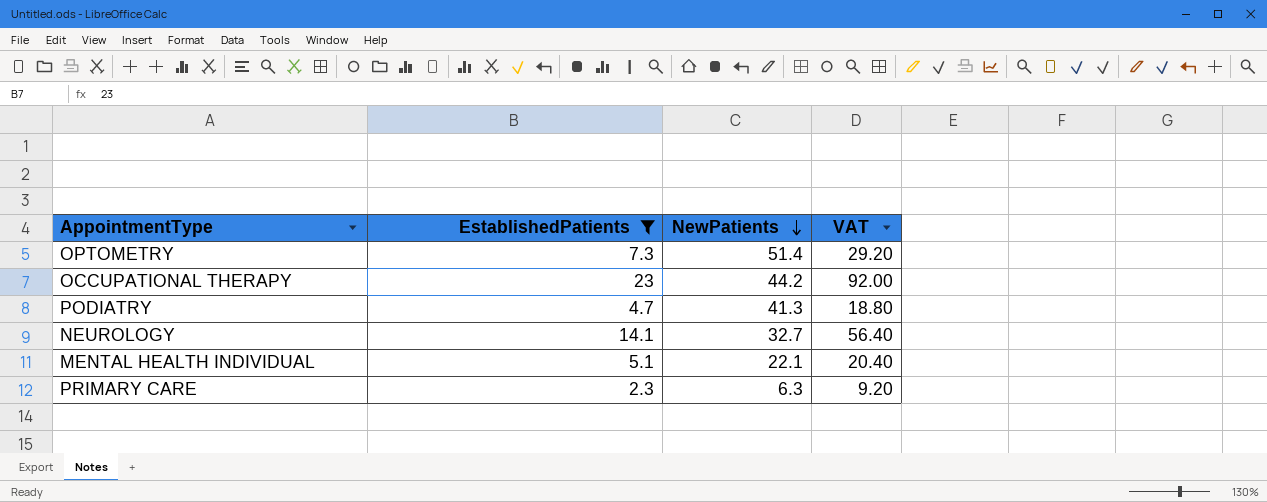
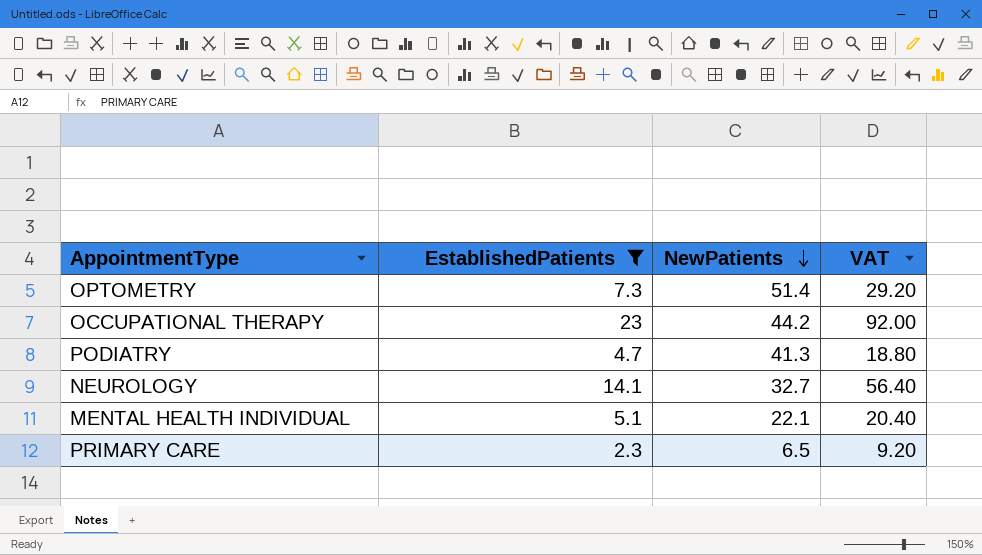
PRIMARY CARE | NewPatients: 6.3 -> 6.5

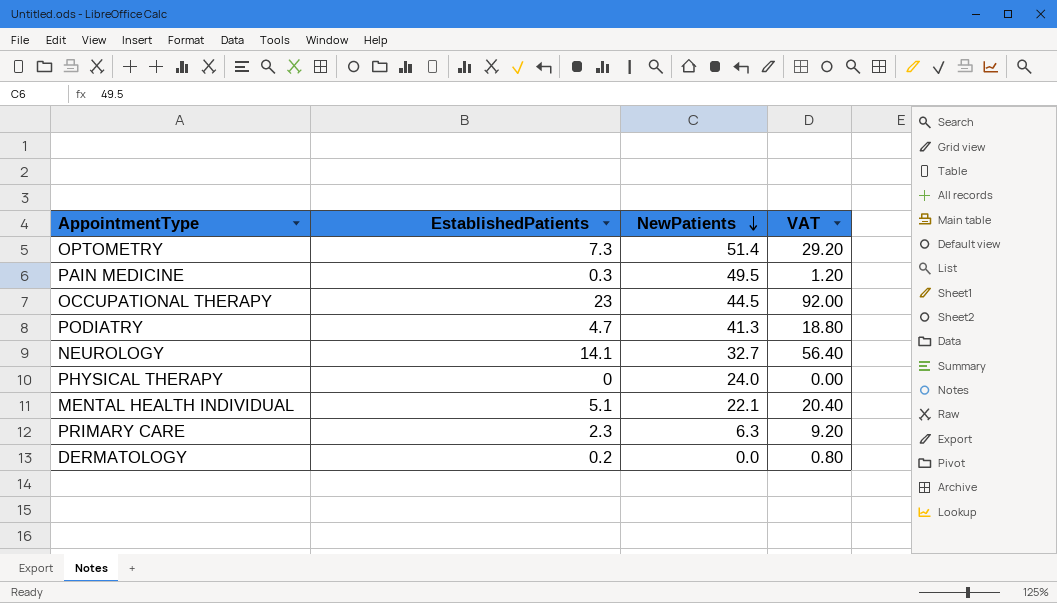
filter: EstablishedPatients >= 2.3 -> none
OCCUPATIONAL THERAPY | NewPatients: 44.2 -> 44.5
PRIMARY CARE | NewPatients: 6.5 -> 6.3

